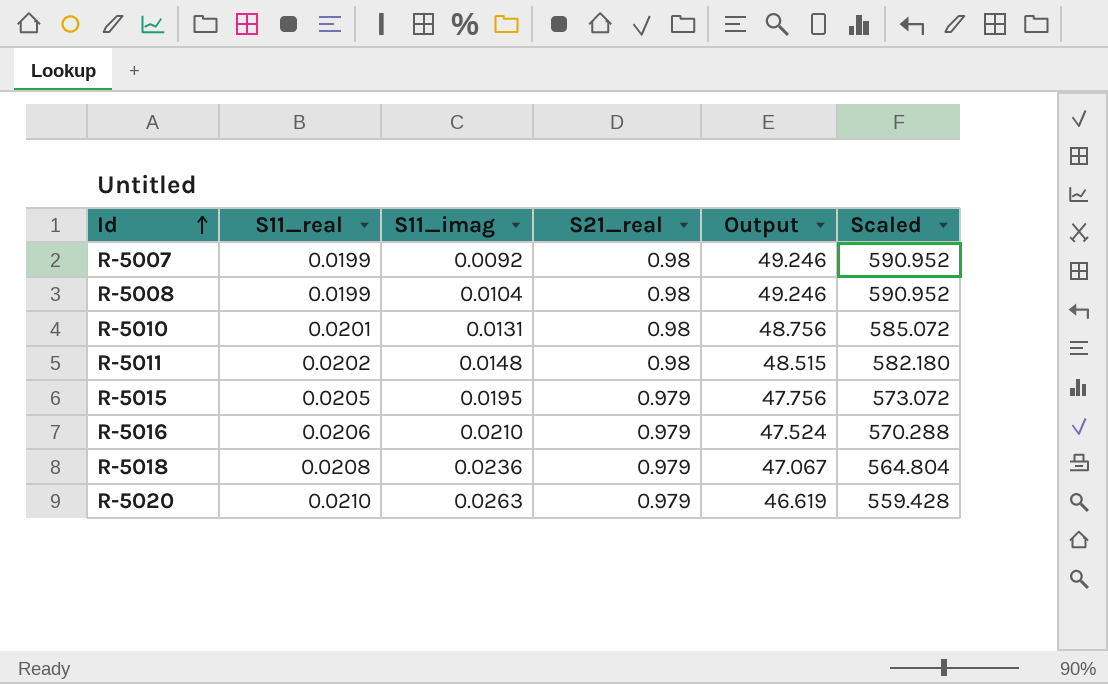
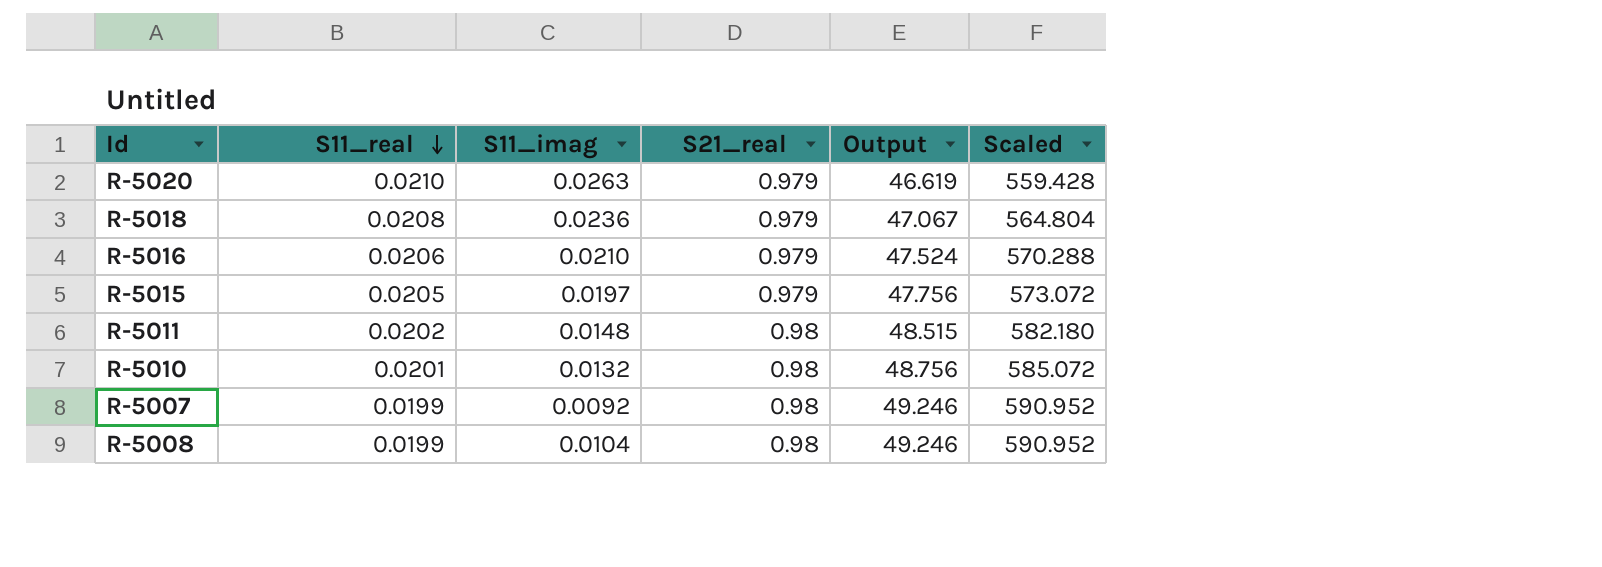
row order: Id ascending -> S11_real descending
R-5015 | S11_imag: 0.0195 -> 0.0197
R-5010 | S11_imag: 0.0131 -> 0.0132

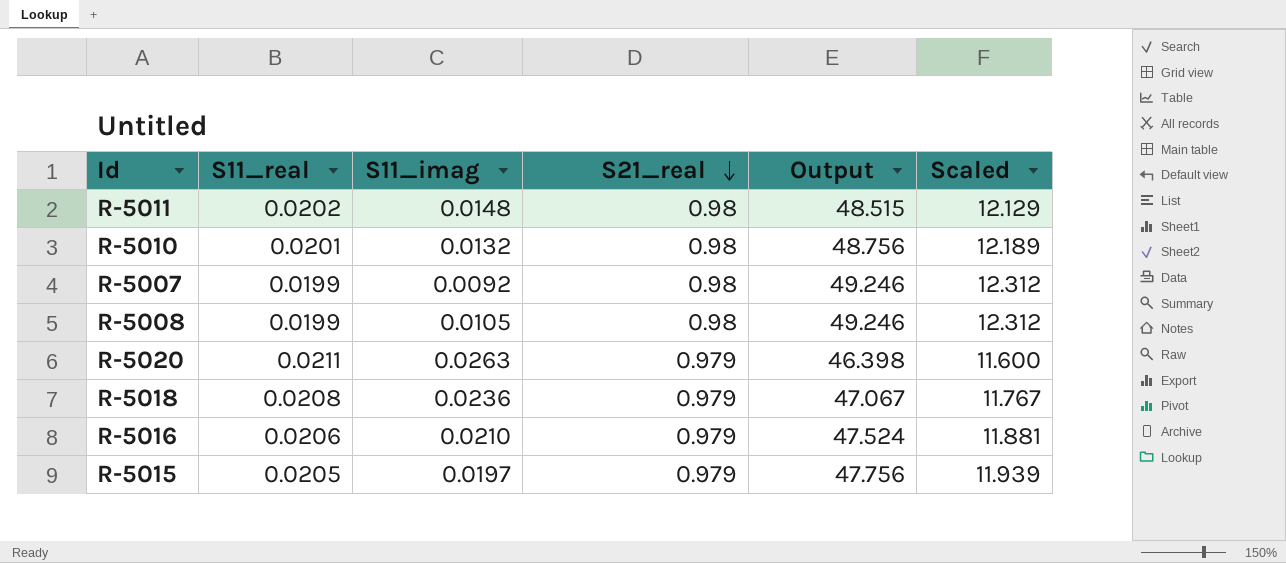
row order: S11_real descending -> S21_real descending
column Scaled | formula: [Output] * 12 -> [Output] * 0.25
R-5008 | S11_imag: 0.0104 -> 0.0105
R-5020 | S11_real: 0.0210 -> 0.0211
R-5020 | Output: 46.619 -> 46.398

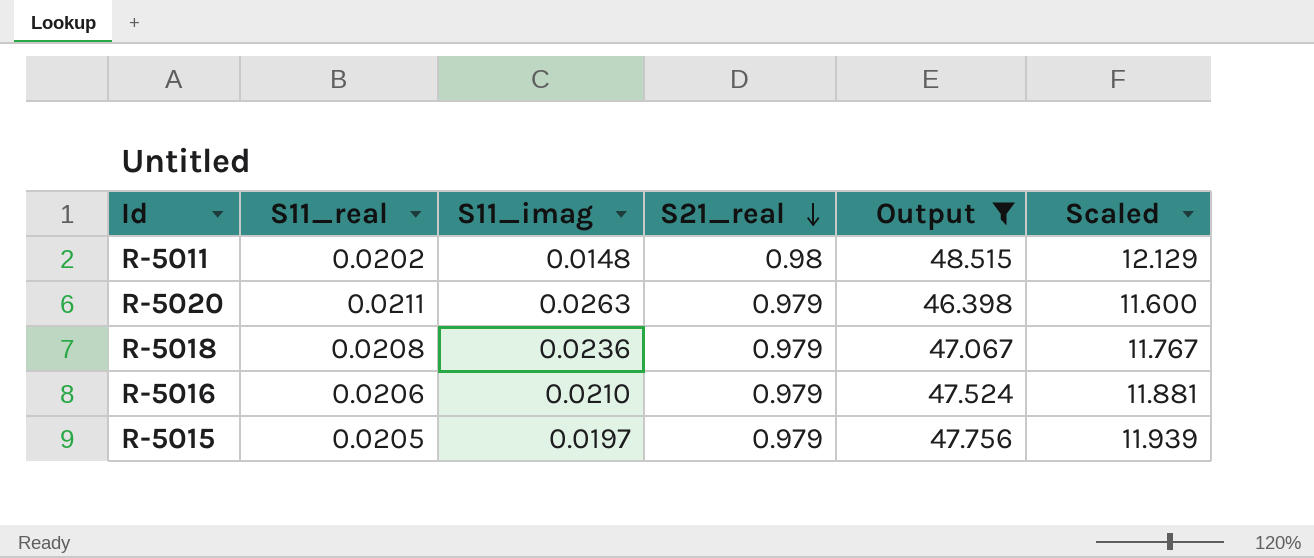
filter: none -> Output <= 48.515

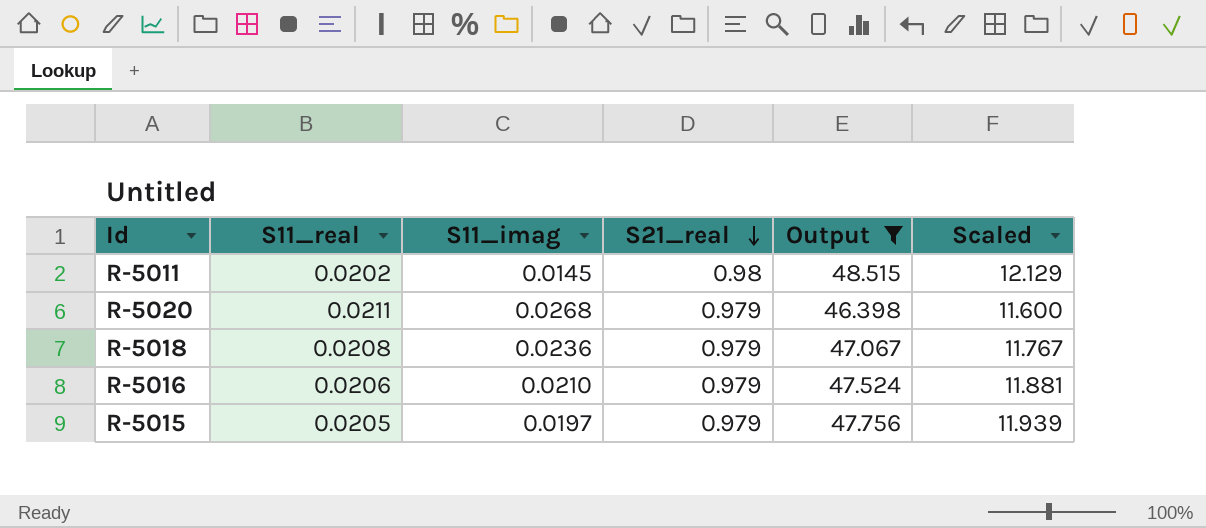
R-5011 | S11_imag: 0.0148 -> 0.0145
R-5020 | S11_imag: 0.0263 -> 0.0268

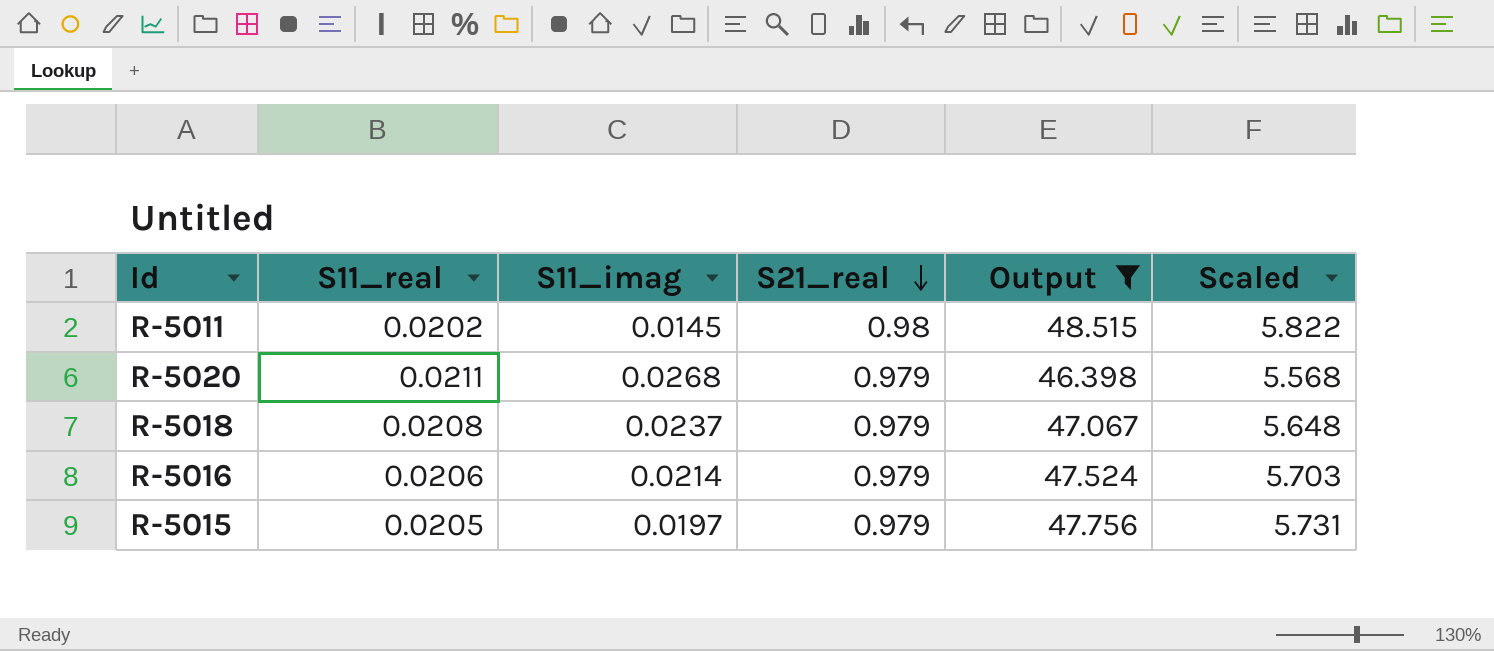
column Scaled | formula: [Output] * 0.25 -> [Output] * 0.12
R-5018 | S11_imag: 0.0236 -> 0.0237
R-5016 | S11_imag: 0.0210 -> 0.0214

